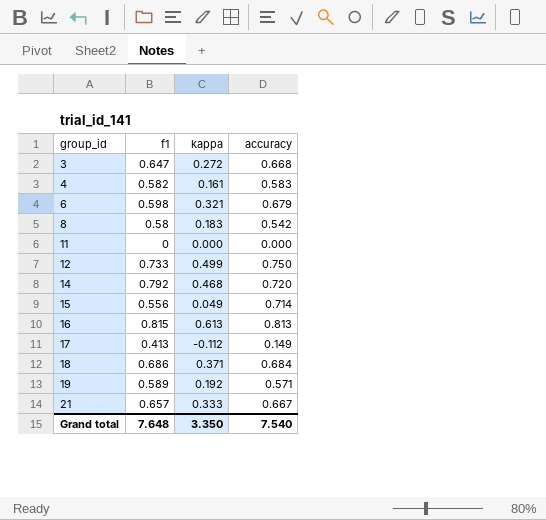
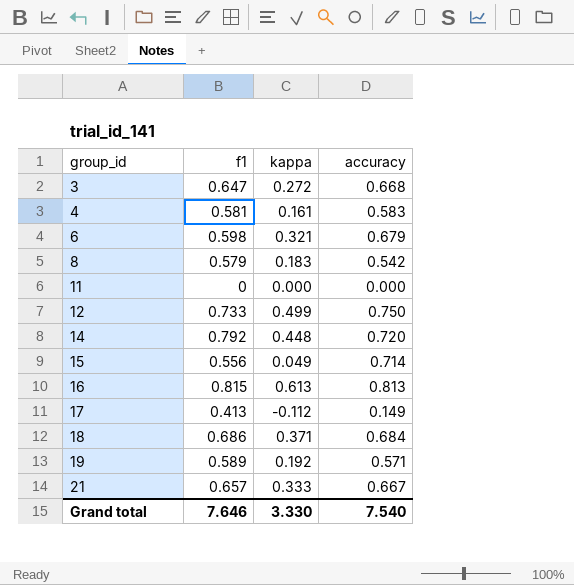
4 | f1: 0.582 -> 0.581
8 | f1: 0.58 -> 0.579
14 | kappa: 0.468 -> 0.448
Grand total | f1: 7.648 -> 7.646
Grand total | kappa: 3.350 -> 3.330

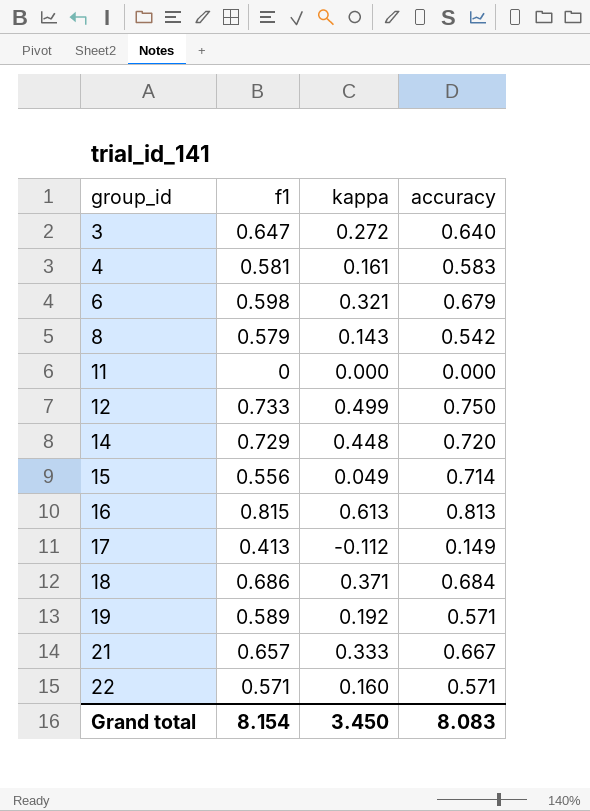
3 | accuracy: 0.668 -> 0.640
8 | kappa: 0.183 -> 0.143
14 | f1: 0.792 -> 0.729
row 22: none -> 0.571 | 0.160 | 0.571
Grand total | f1: 7.646 -> 8.154
Grand total | kappa: 3.330 -> 3.450
Grand total | accuracy: 7.540 -> 8.083

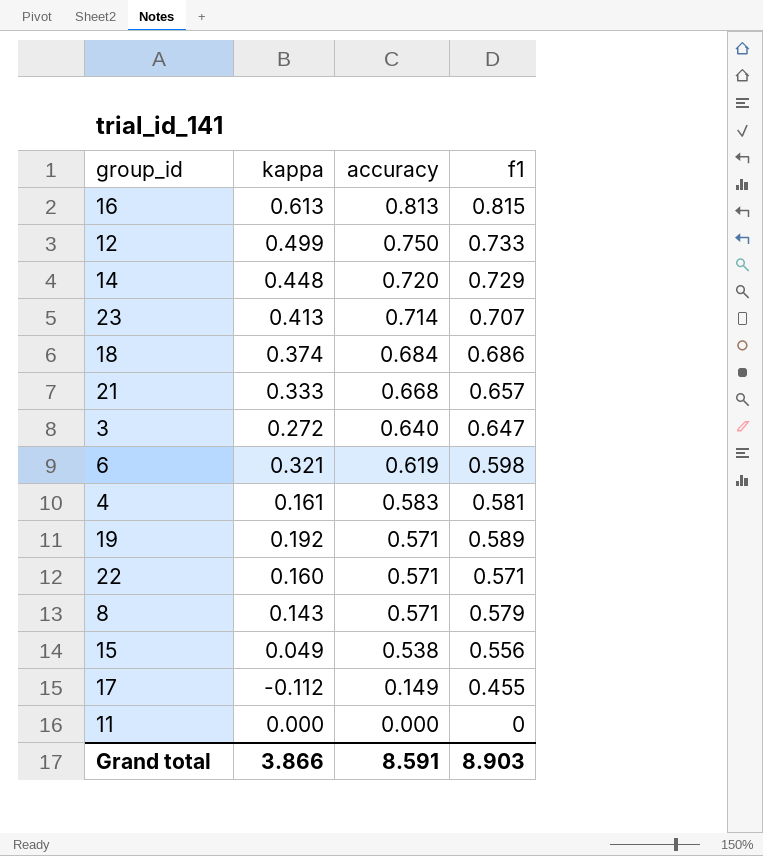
row order: group_id ascending -> accuracy descending
column f1 | position: 2 -> 4
row 23: none -> 0.413 | 0.714 | 0.707
18 | kappa: 0.371 -> 0.374
21 | accuracy: 0.667 -> 0.668
6 | accuracy: 0.679 -> 0.619
8 | accuracy: 0.542 -> 0.571
15 | accuracy: 0.714 -> 0.538
17 | f1: 0.413 -> 0.455
Grand total | kappa: 3.450 -> 3.866
Grand total | accuracy: 8.083 -> 8.591
Grand total | f1: 8.154 -> 8.903

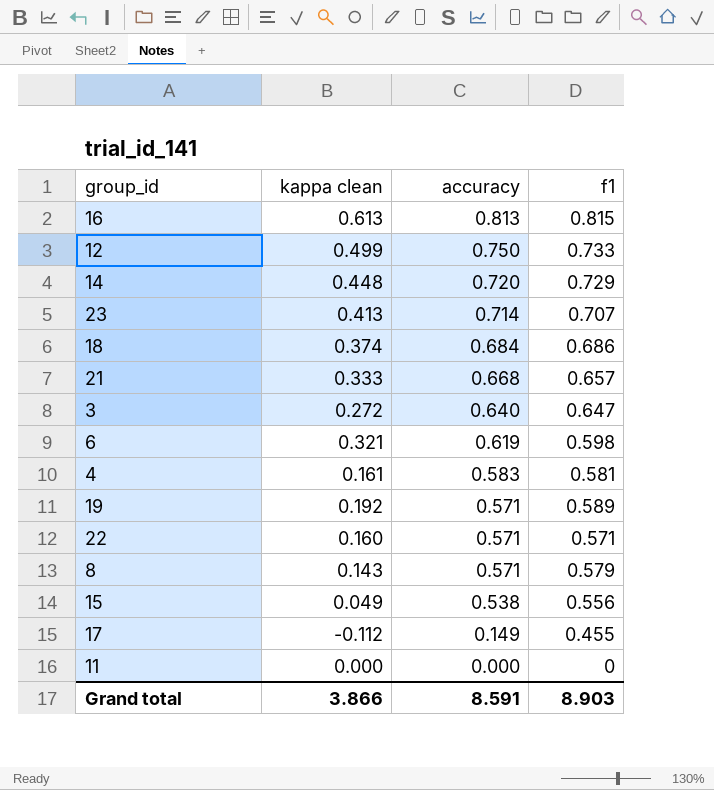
column name: kappa -> kappa clean

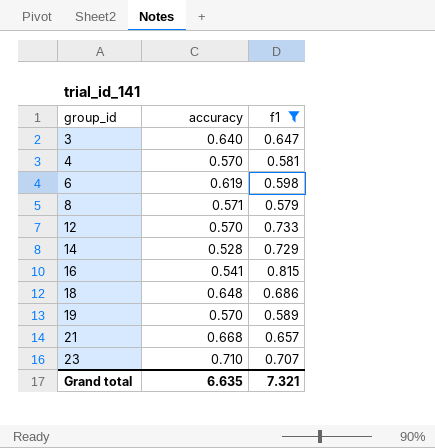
filter: none -> f1 >= 0.579
row order: accuracy descending -> group_id ascending
column kappa clean | position: 2 -> none
4 | accuracy: 0.583 -> 0.570
12 | accuracy: 0.750 -> 0.570
14 | accuracy: 0.720 -> 0.528
16 | accuracy: 0.813 -> 0.541
18 | accuracy: 0.684 -> 0.648
19 | accuracy: 0.571 -> 0.570
23 | accuracy: 0.714 -> 0.710
Grand total | accuracy: 8.591 -> 6.635
Grand total | f1: 8.903 -> 7.321

